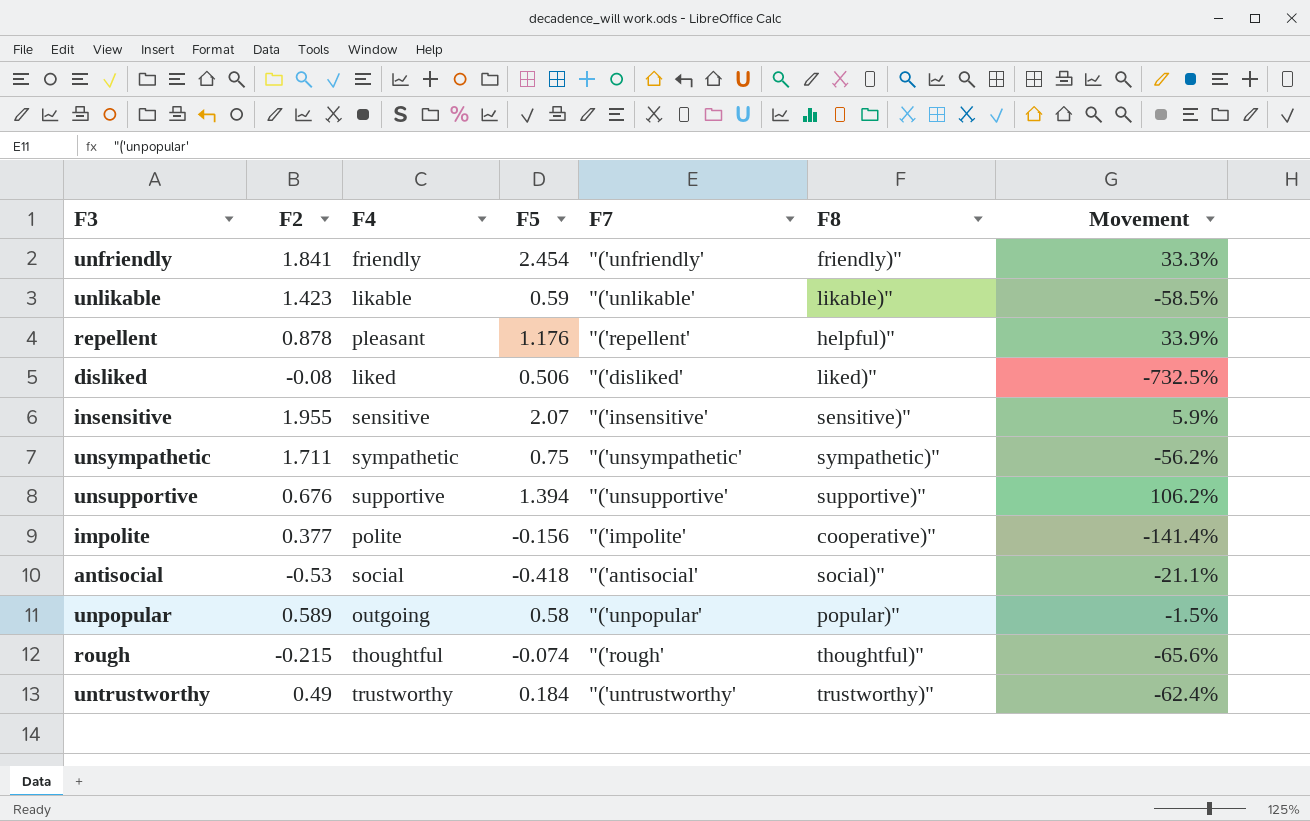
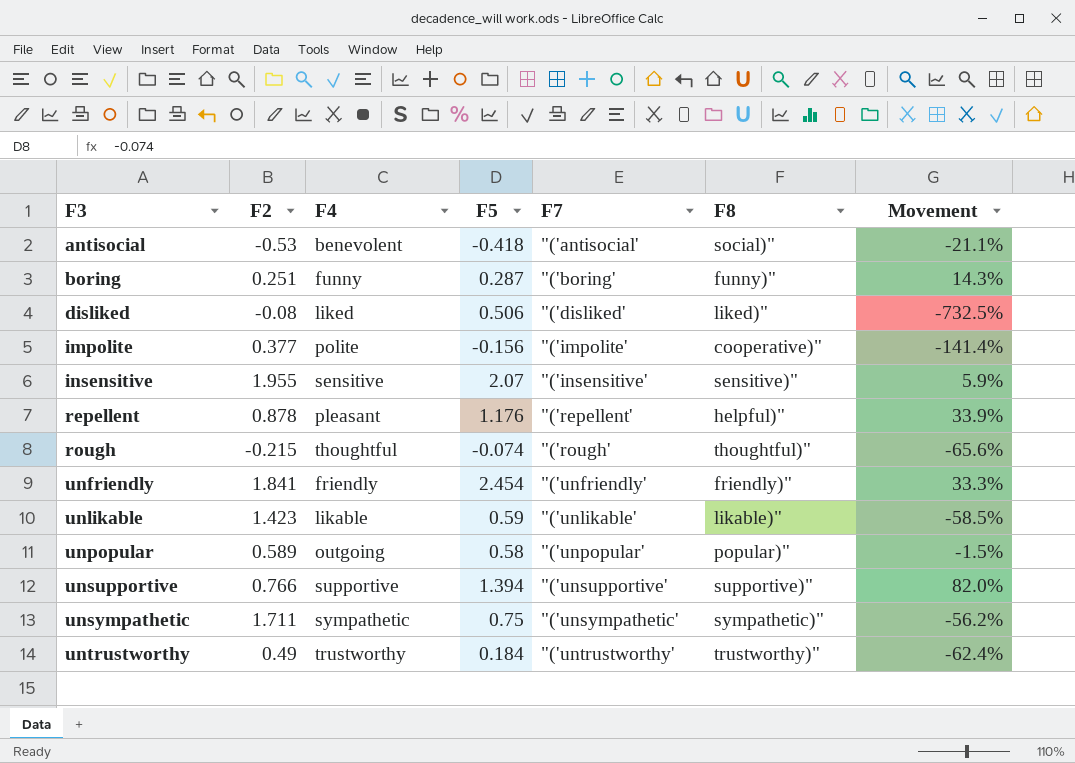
row order: none -> F3 ascending
antisocial | F4: social -> benevolent
row boring: none -> 0.251 | funny | 0.287 | "('boring' | funny)" | 14.3%
unsupportive | F2: 0.676 -> 0.766
unsupportive | Movement: 106.2% -> 82.0%

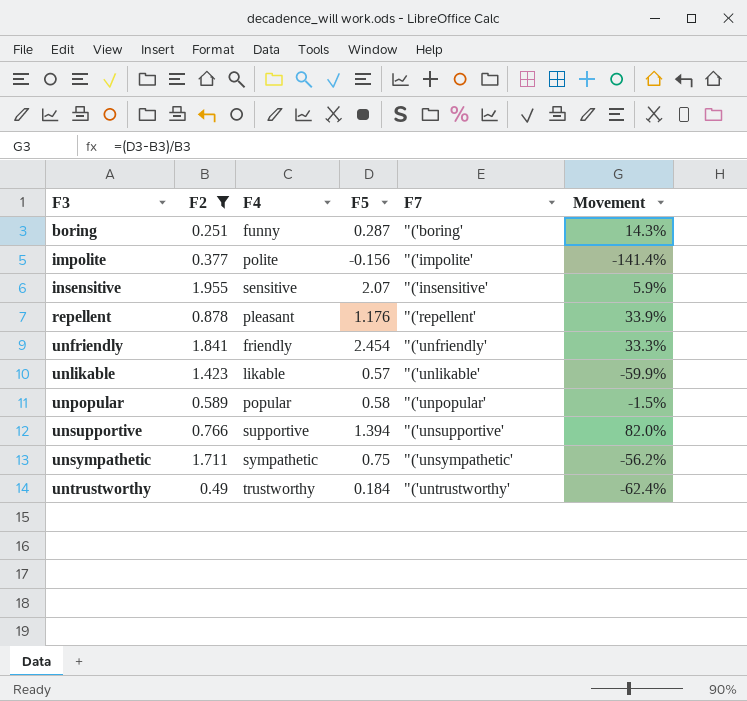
filter: none -> F2 >= 0.251
column F8 | position: 6 -> none
unlikable | F5: 0.59 -> 0.57
unlikable | Movement: -58.5% -> -59.9%
unpopular | F4: outgoing -> popular

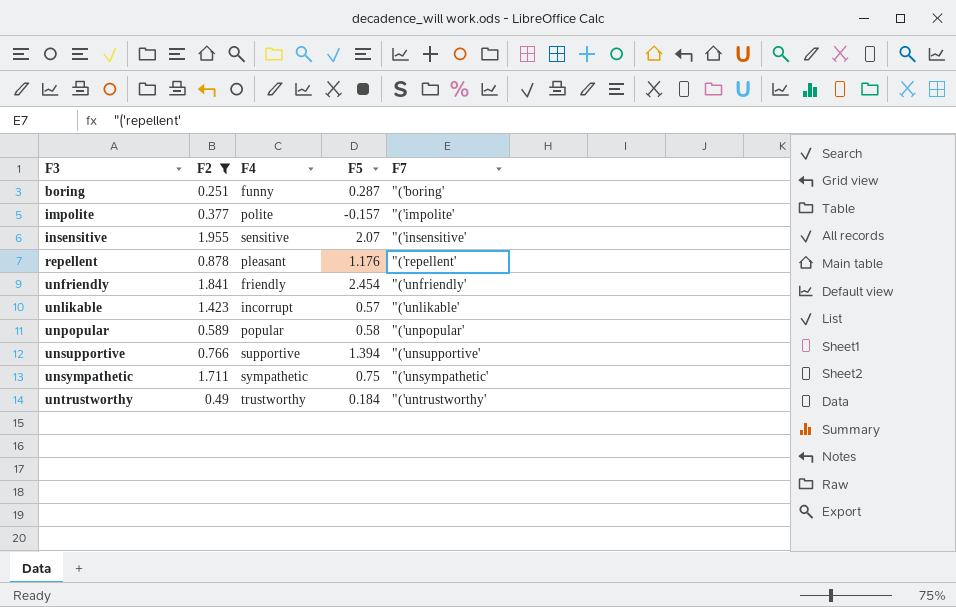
column Movement | formula: ([F5] - [F2]) / [F2] -> none
impolite | F5: -0.156 -> -0.157
unlikable | F4: likable -> incorrupt

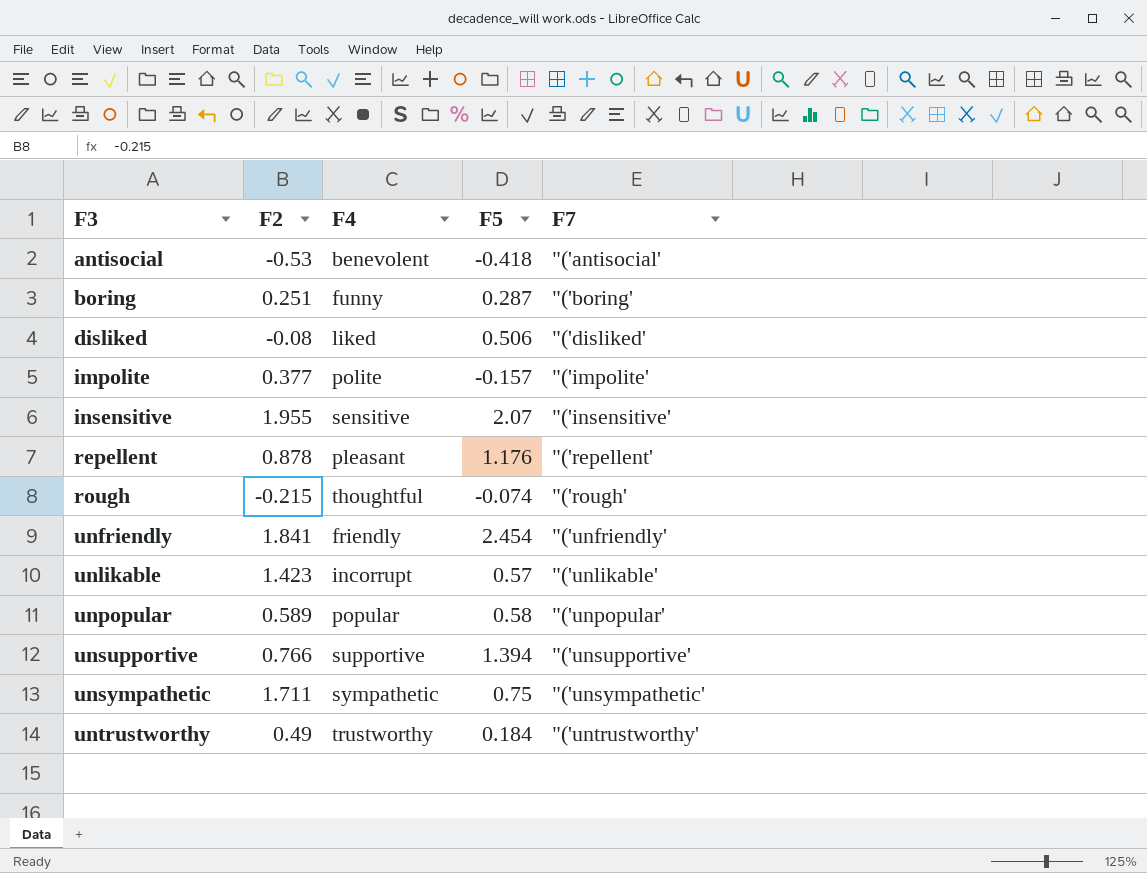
filter: F2 >= 0.251 -> none

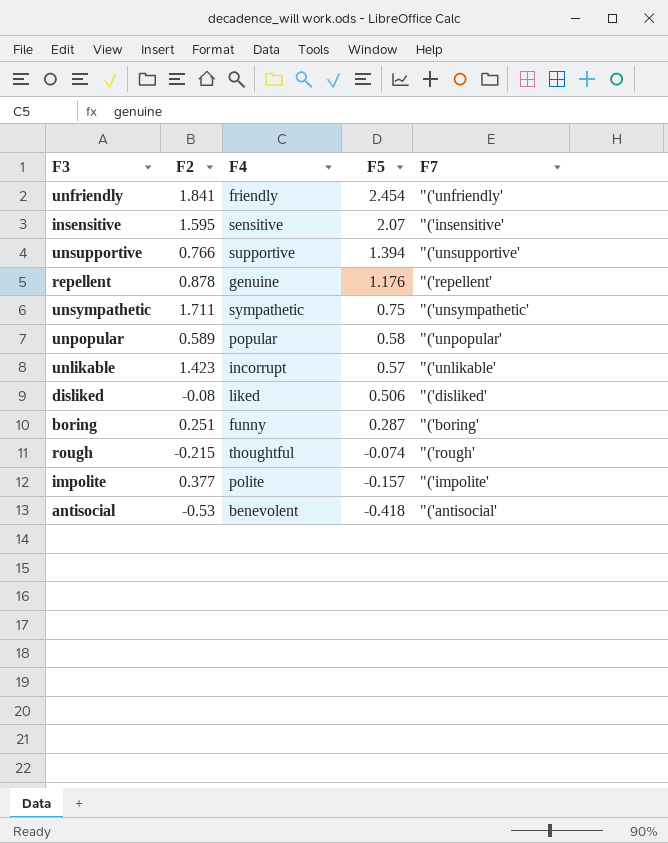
row order: F3 ascending -> F5 descending
row untrustworthy: 0.49 | trustworthy | 0.184 | "('untrustworthy' -> none
insensitive | F2: 1.955 -> 1.595
repellent | F4: pleasant -> genuine

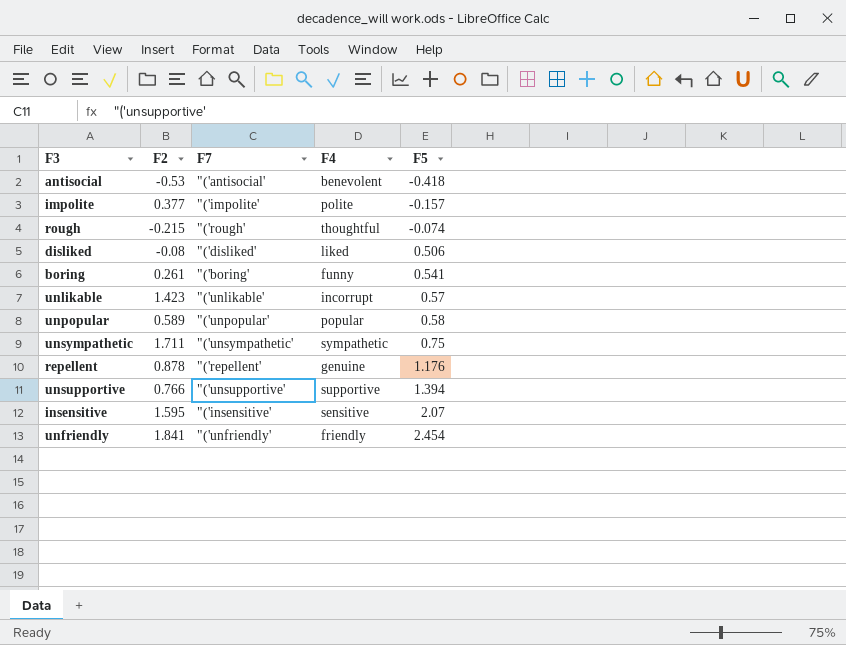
row order: F5 descending -> F5 ascending
column F7 | position: 5 -> 3
boring | F2: 0.251 -> 0.261
boring | F5: 0.287 -> 0.541

